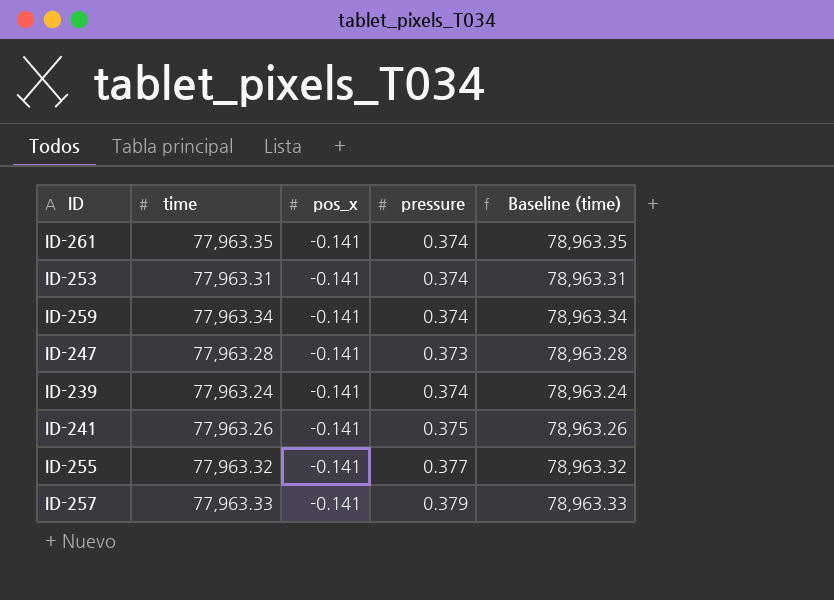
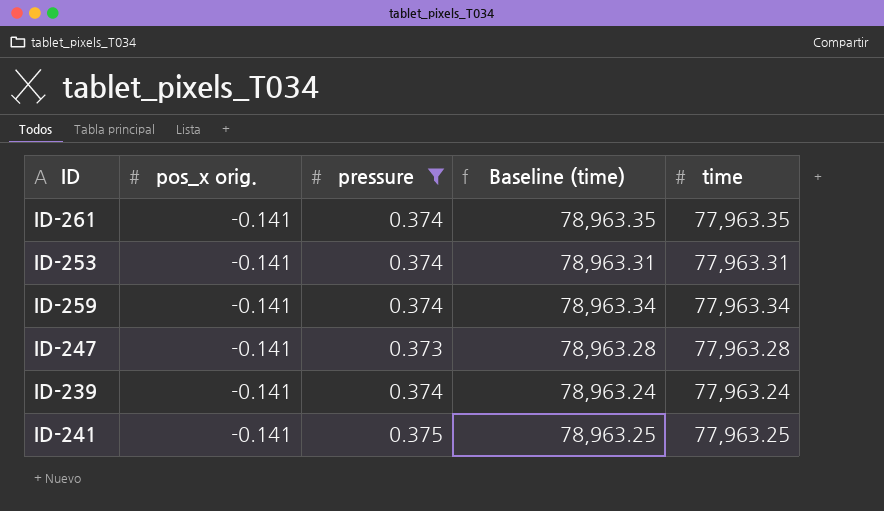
filter: none -> pressure <= 0.375
column name: pos_x -> pos_x orig.
column time | position: 2 -> 5
ID-241 | Baseline (time): 78,963.26 -> 78,963.25
ID-241 | time: 77,963.26 -> 77,963.25

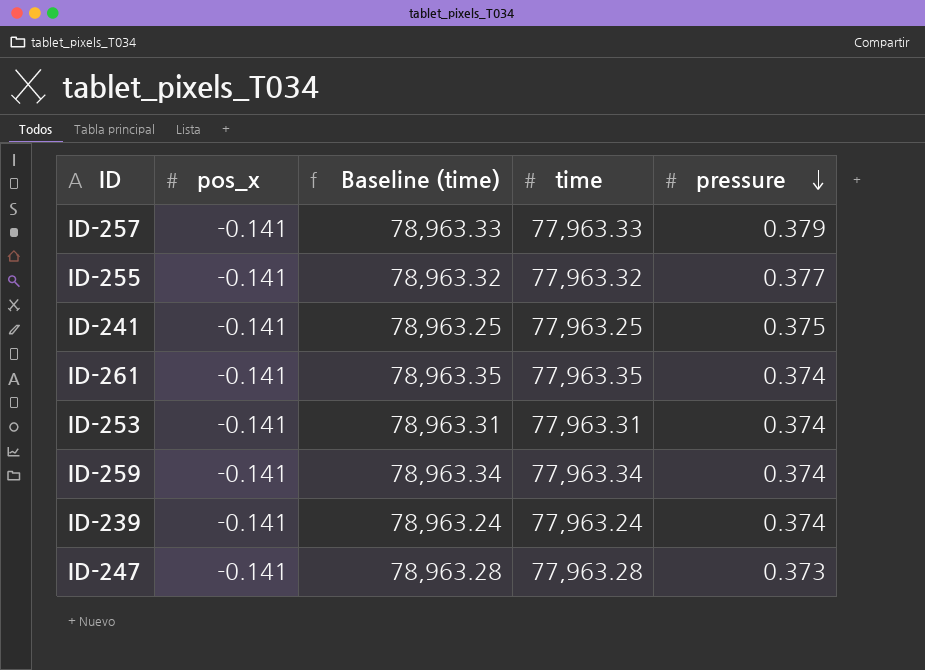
filter: pressure <= 0.375 -> none
row order: none -> pressure descending
column name: pos_x orig. -> pos_x
column pressure | position: 3 -> 5

